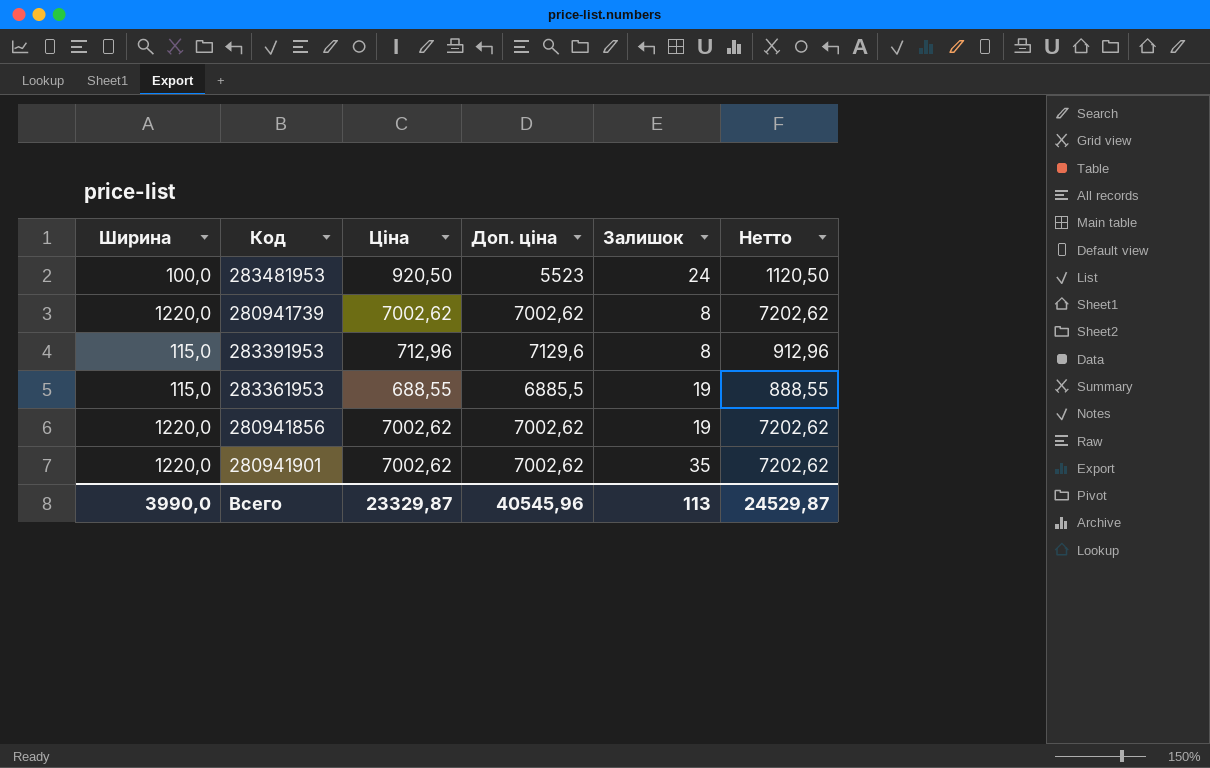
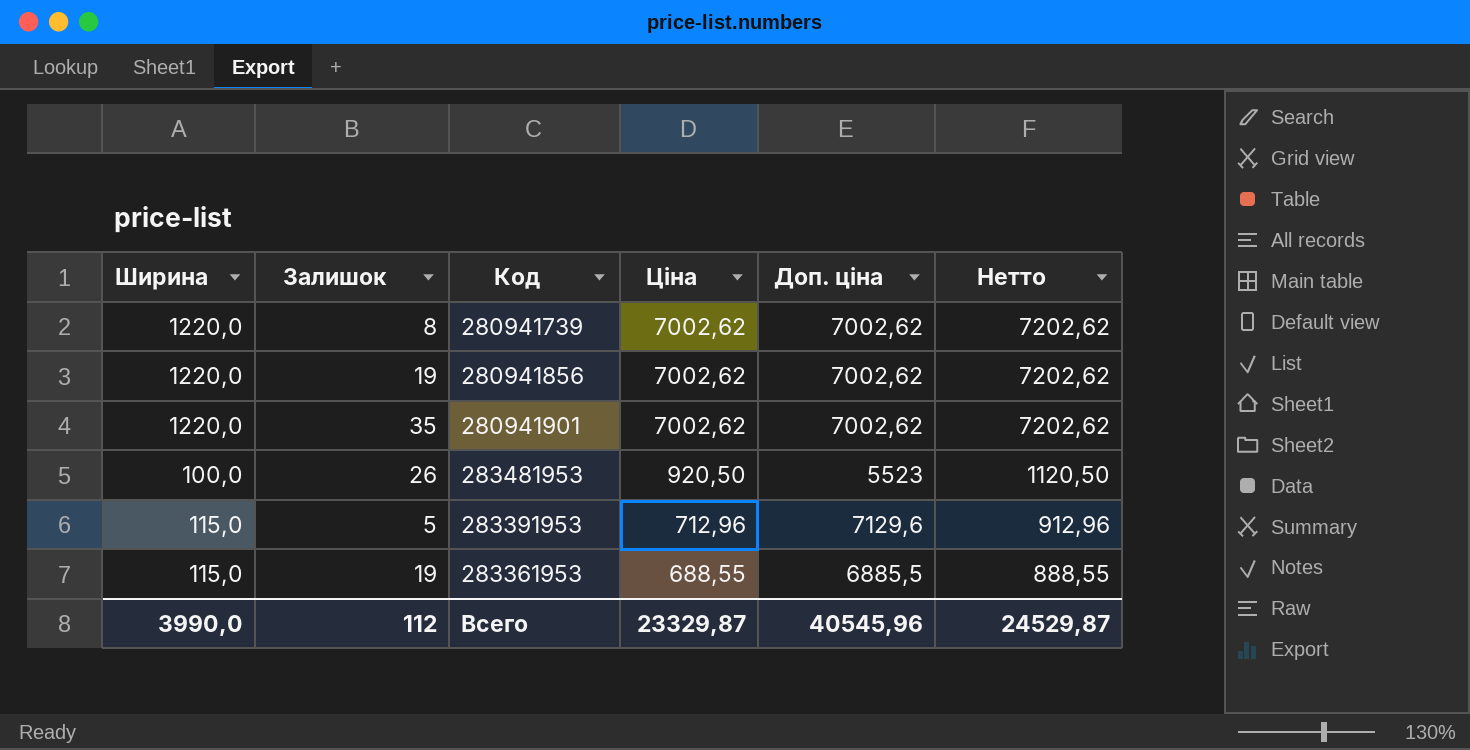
row order: none -> Ціна descending
column Залишок | position: 5 -> 2
283481953 | Залишок: 24 -> 26
283391953 | Залишок: 8 -> 5
Всего | Залишок: 113 -> 112

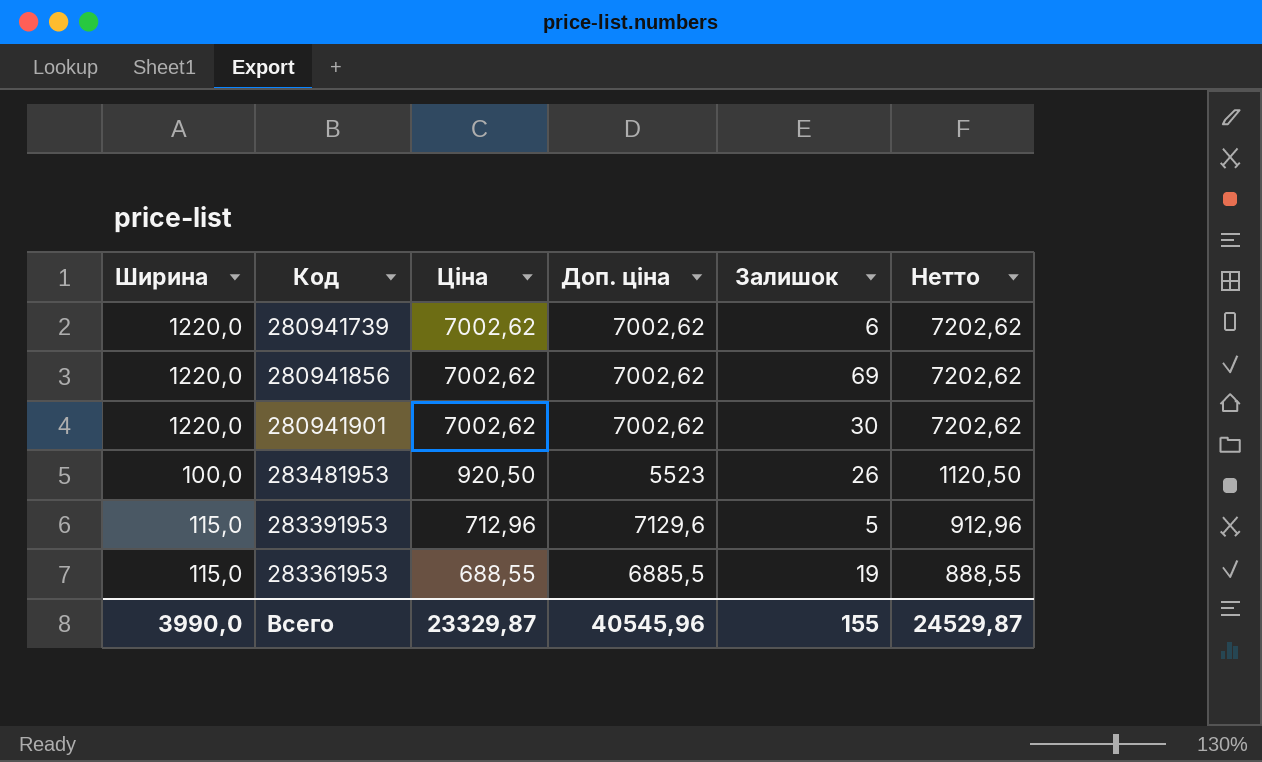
column Залишок | position: 2 -> 5
280941739 | Залишок: 8 -> 6
280941856 | Залишок: 19 -> 69
280941901 | Залишок: 35 -> 30
Всего | Залишок: 112 -> 155

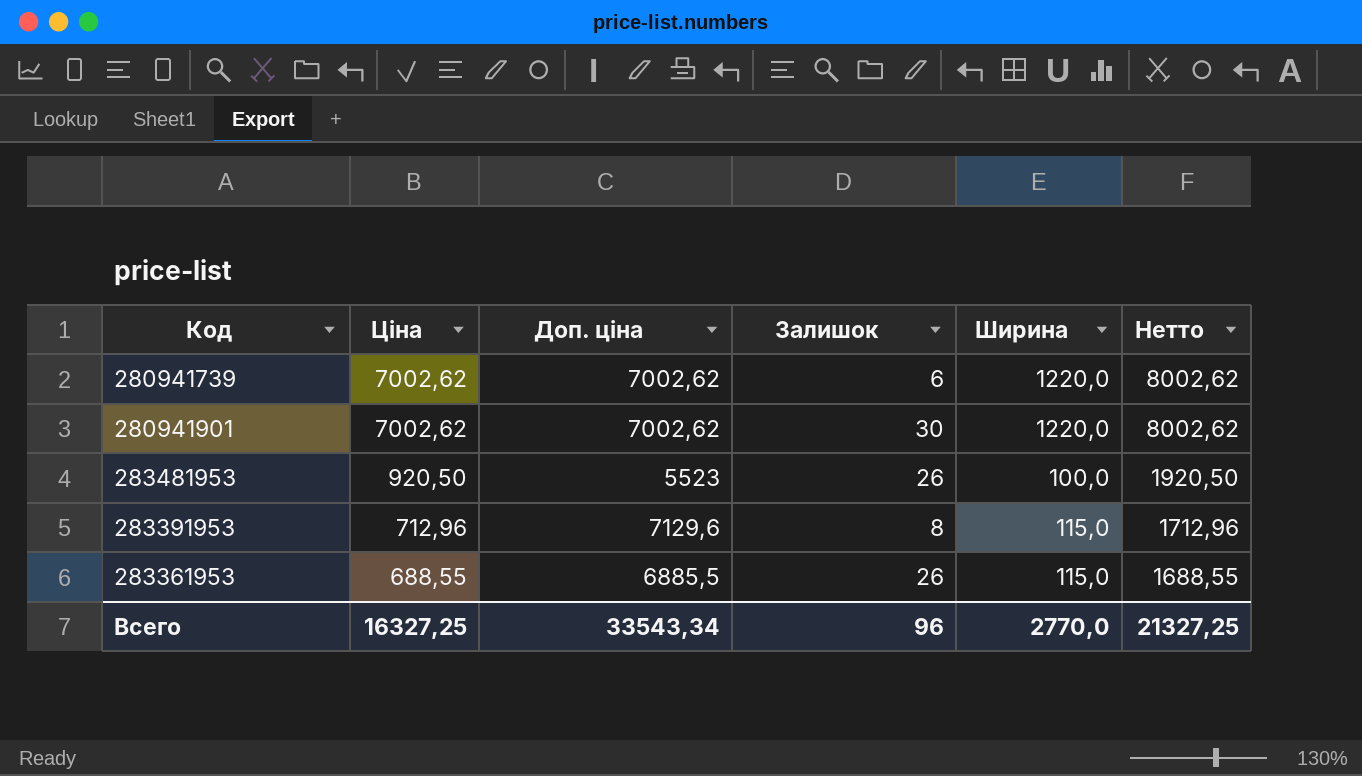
column Ширина | position: 1 -> 5
column Нетто | formula: [Ціна] + 200 -> [Ціна] + 1000
row 280941856: 1220,0 | 7002,62 | 7002,62 | 69 | 7202,62 -> none
283391953 | Залишок: 5 -> 8
283361953 | Залишок: 19 -> 26
Всего | Ціна: 23329,87 -> 16327,25
Всего | Доп. ціна: 40545,96 -> 33543,34
Всего | Залишок: 155 -> 96
Всего | Ширина: 3990,0 -> 2770,0
Всего | Нетто: 24529,87 -> 21327,25

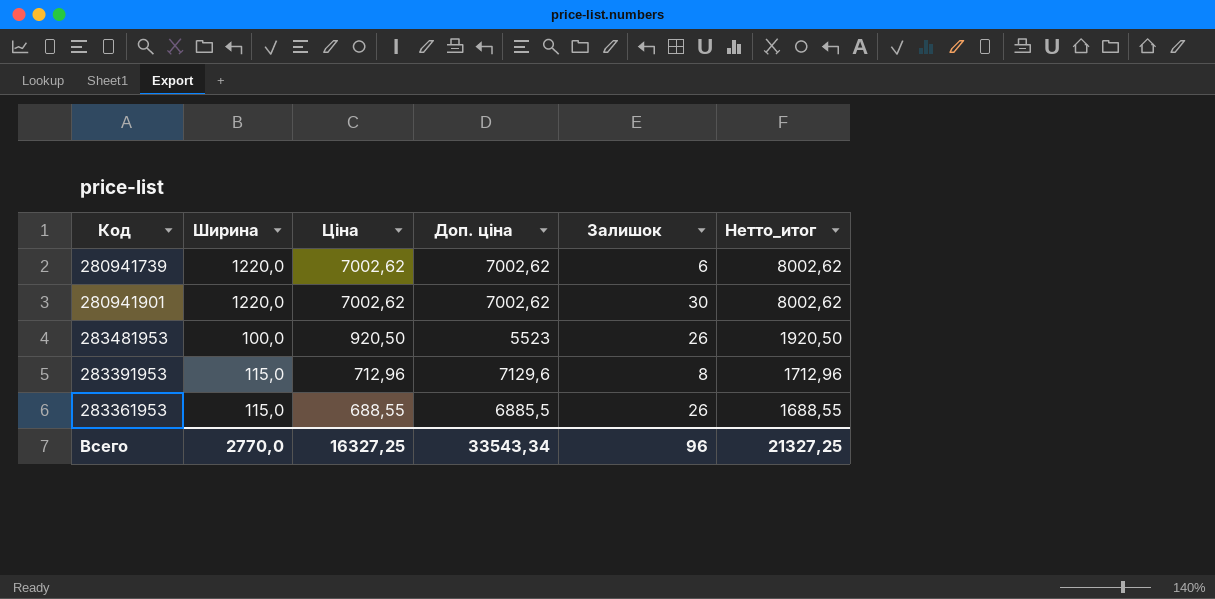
column Ширина | position: 5 -> 2
column name: Нетто -> Нетто_итог

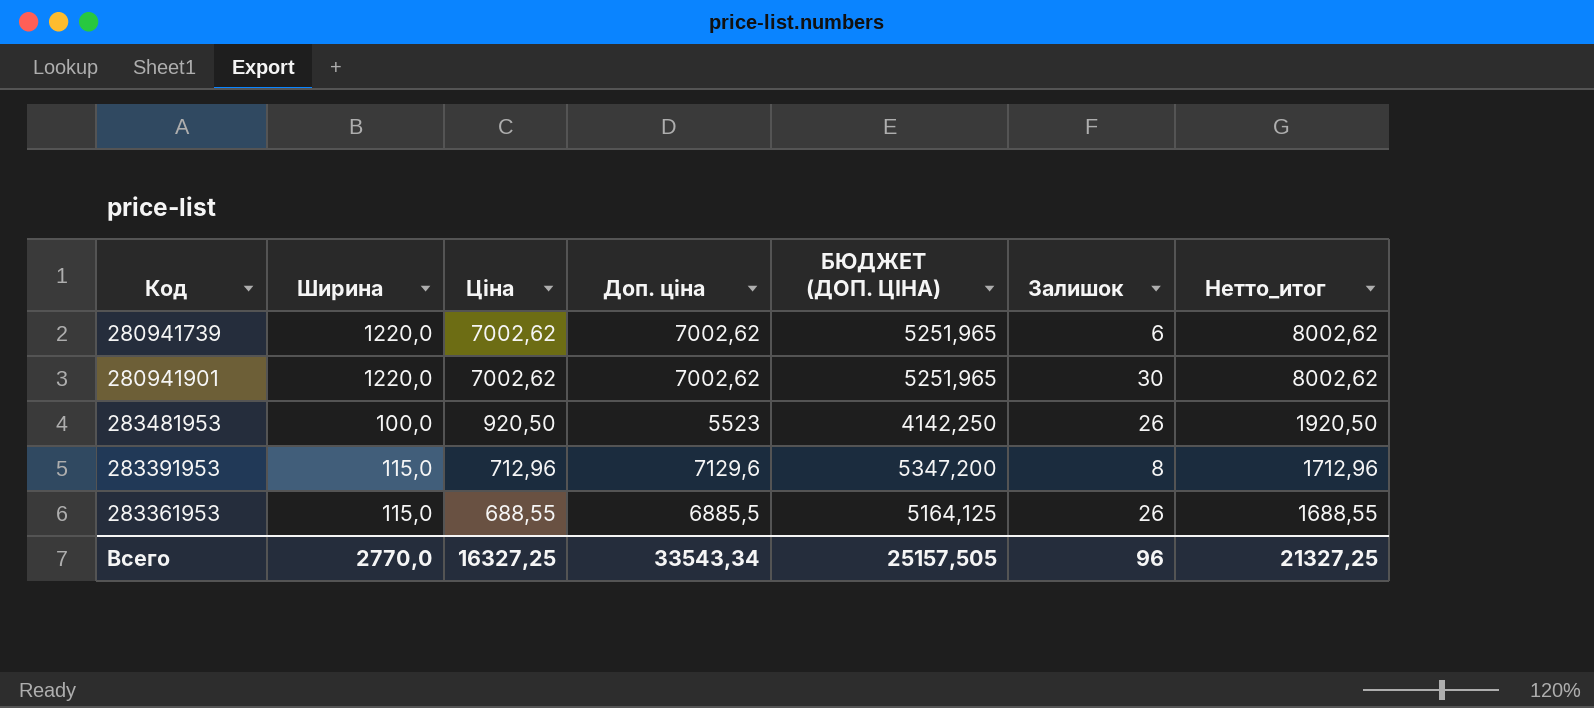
column БЮДЖЕТ (ДОП. ЦІНА) | formula: none -> [Доп. ціна] * 0,75

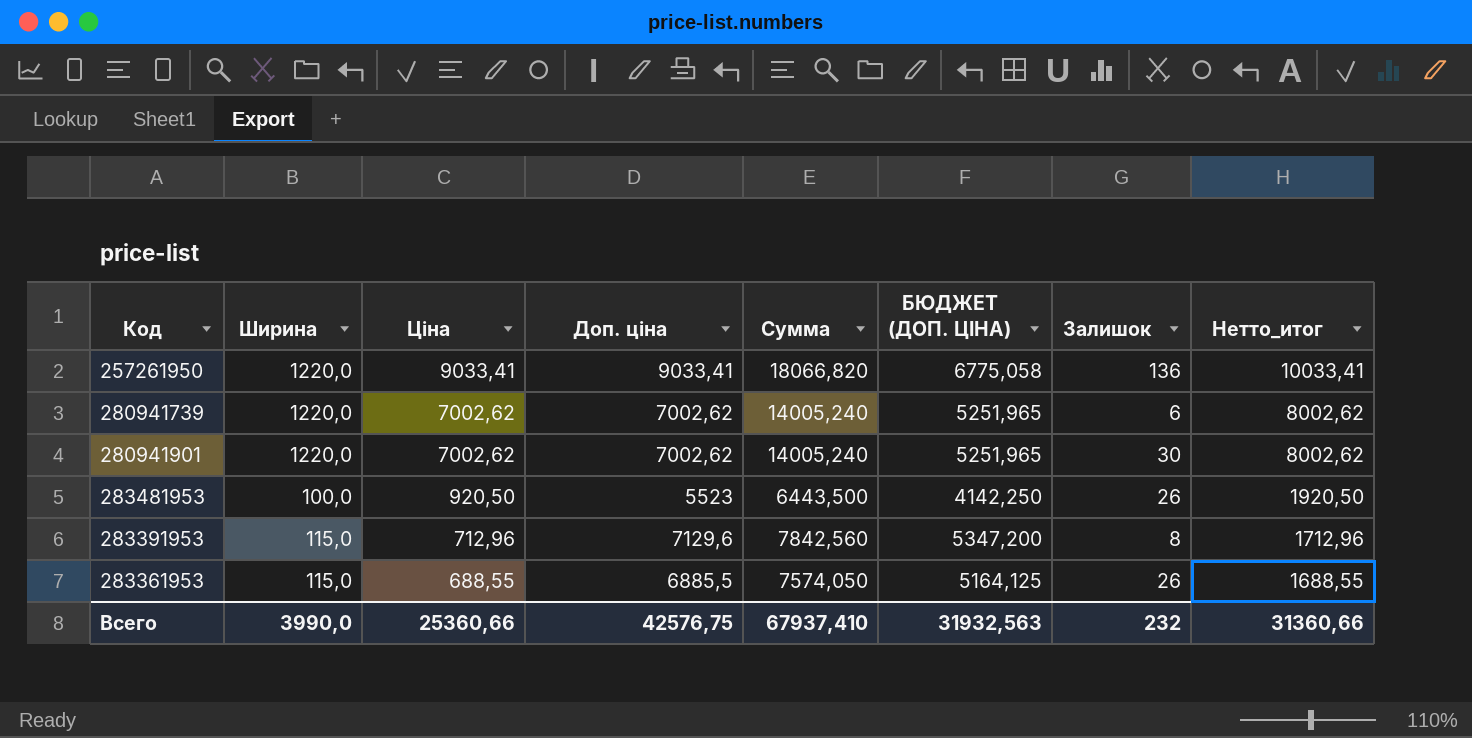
column Сумма | formula: none -> [Ціна] + [Доп. ціна]
row 257261950: none -> 1220,0 | 9033,41 | 9033,41 | 18066,820 | 6775,058 | 136 | 10033,41
Всего | Ширина: 2770,0 -> 3990,0
Всего | Ціна: 16327,25 -> 25360,66
Всего | Доп. ціна: 33543,34 -> 42576,75
Всего | БЮДЖЕТ (ДОП. ЦІНА): 25157,505 -> 31932,563
Всего | Залишок: 96 -> 232
Всего | Нетто_итог: 21327,25 -> 31360,66

